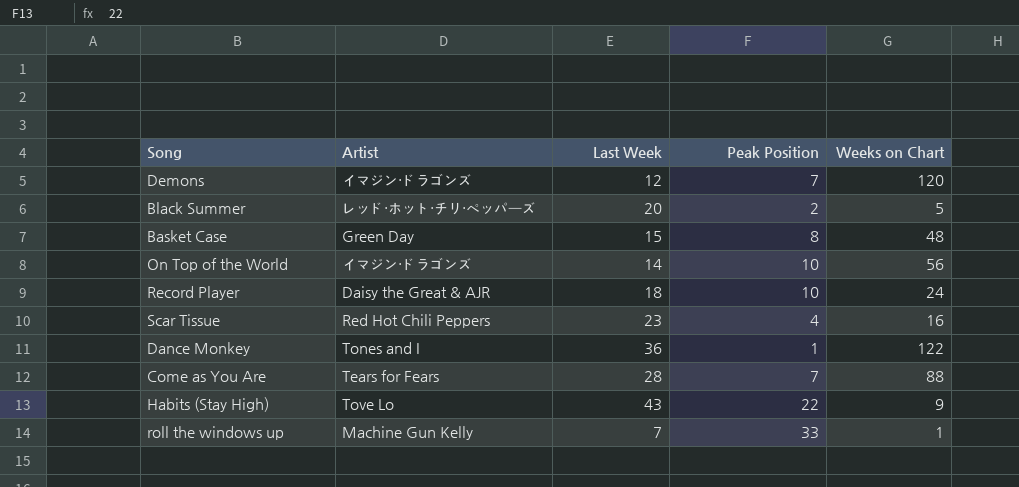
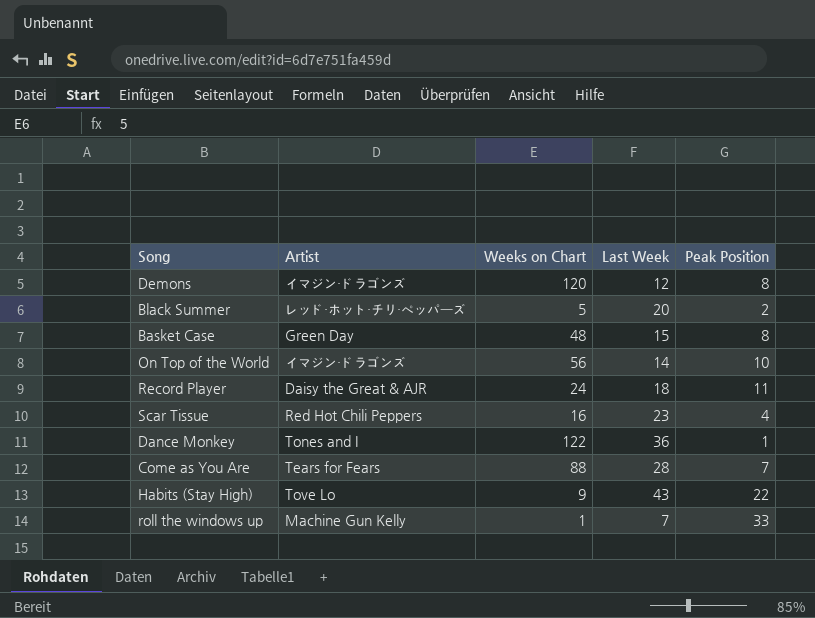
column Weeks on Chart | position: 5 -> 3
Demons | Peak Position: 7 -> 8
Record Player | Peak Position: 10 -> 11

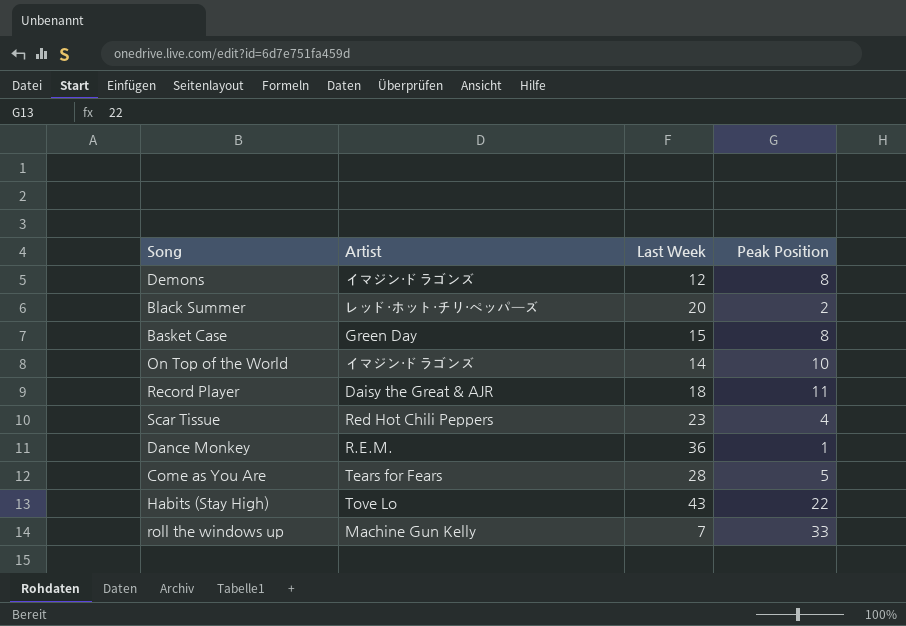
column Weeks on Chart | position: 3 -> none
Dance Monkey | Artist: Tones and I -> R.E.M.
Come as You Are | Peak Position: 7 -> 5

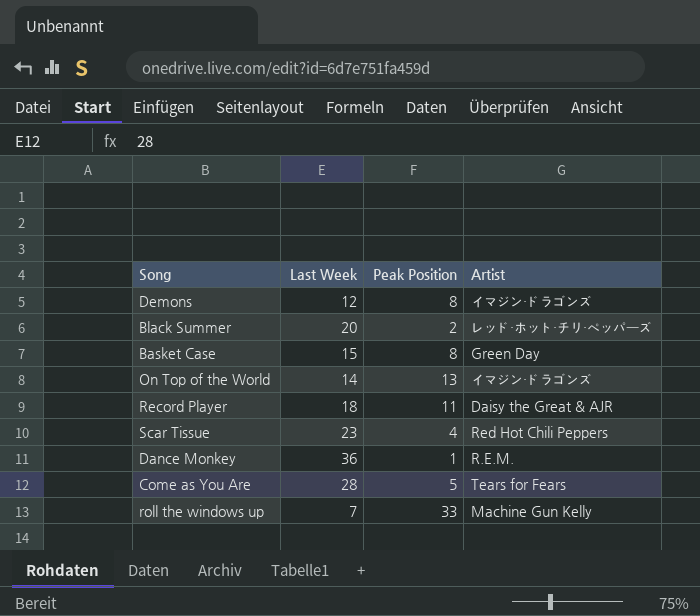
column Artist | position: 2 -> 4
row Habits (Stay High): Tove Lo | 43 | 22 -> none
On Top of the World | Peak Position: 10 -> 13

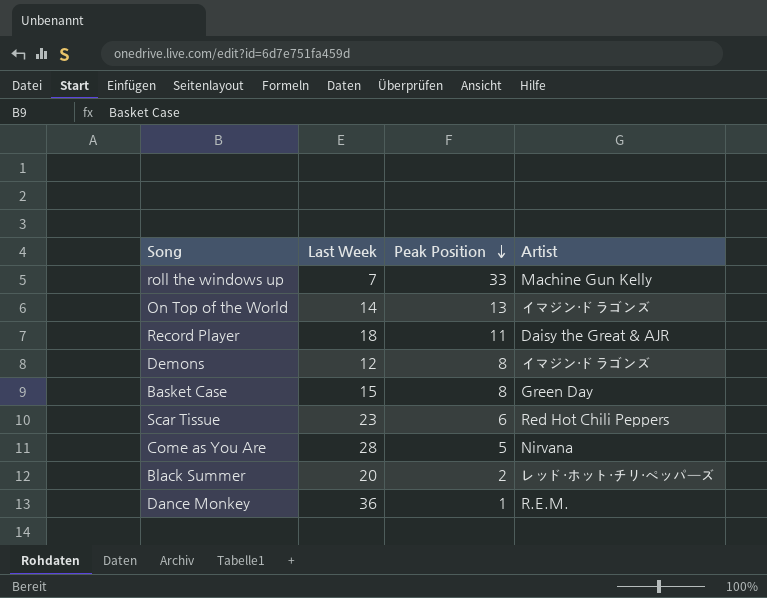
row order: none -> Peak Position descending
Scar Tissue | Peak Position: 4 -> 6
Come as You Are | Artist: Tears for Fears -> Nirvana

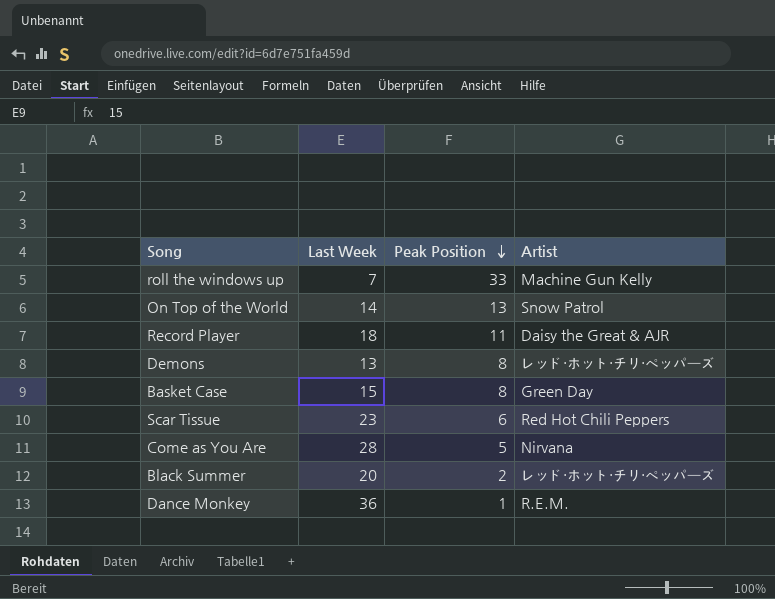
On Top of the World | Artist: イマジン・ドラゴンズ -> Snow Patrol
Demons | Last Week: 12 -> 13
Demons | Artist: イマジン・ドラゴンズ -> レッド・ホット・チリ・ペッパーズ

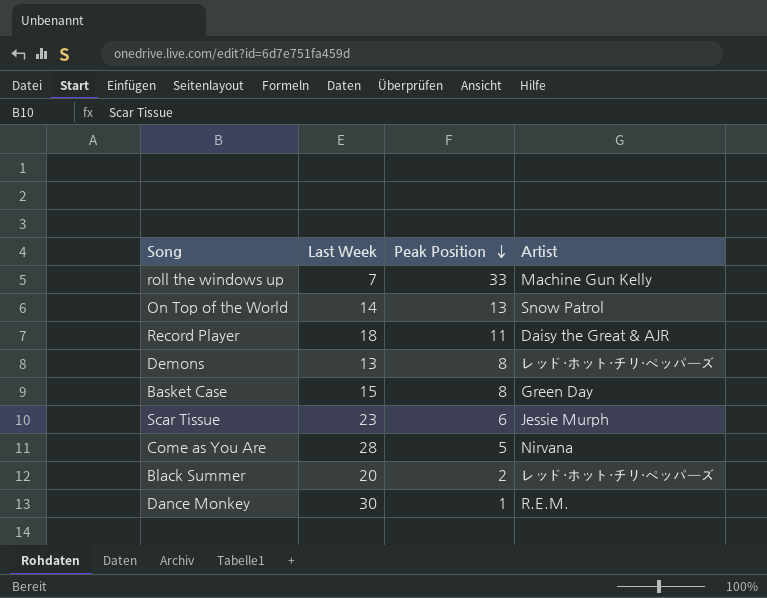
Scar Tissue | Artist: Red Hot Chili Peppers -> Jessie Murph
Dance Monkey | Last Week: 36 -> 30

